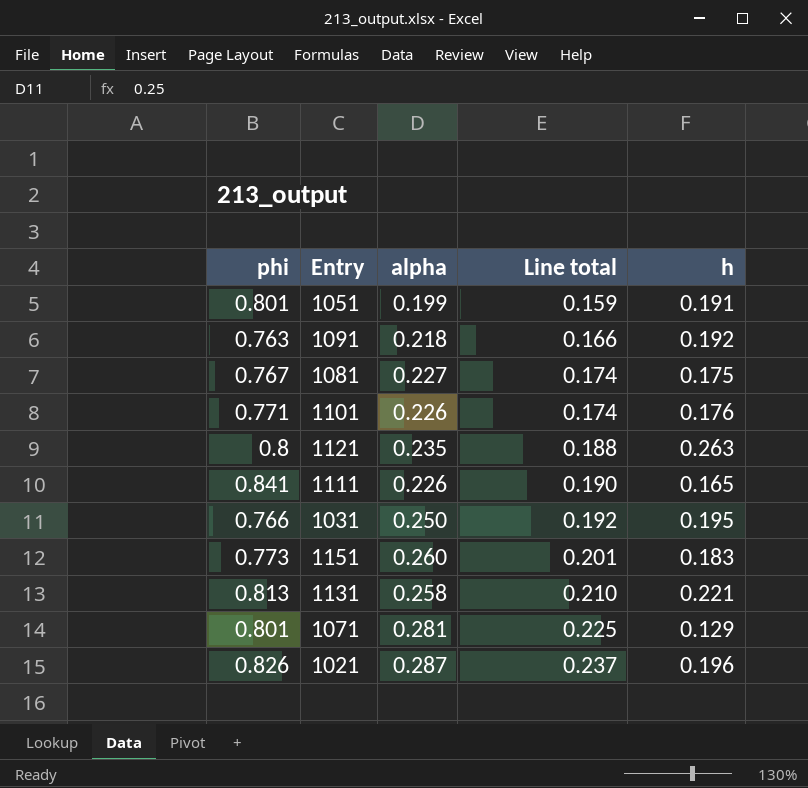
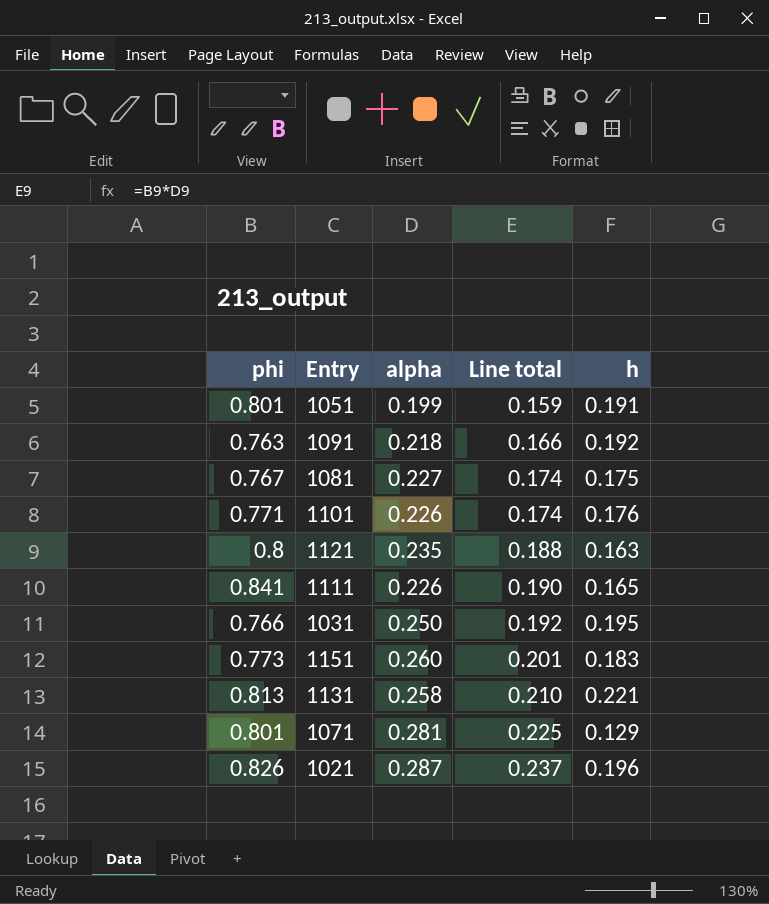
1121 | h: 0.263 -> 0.163

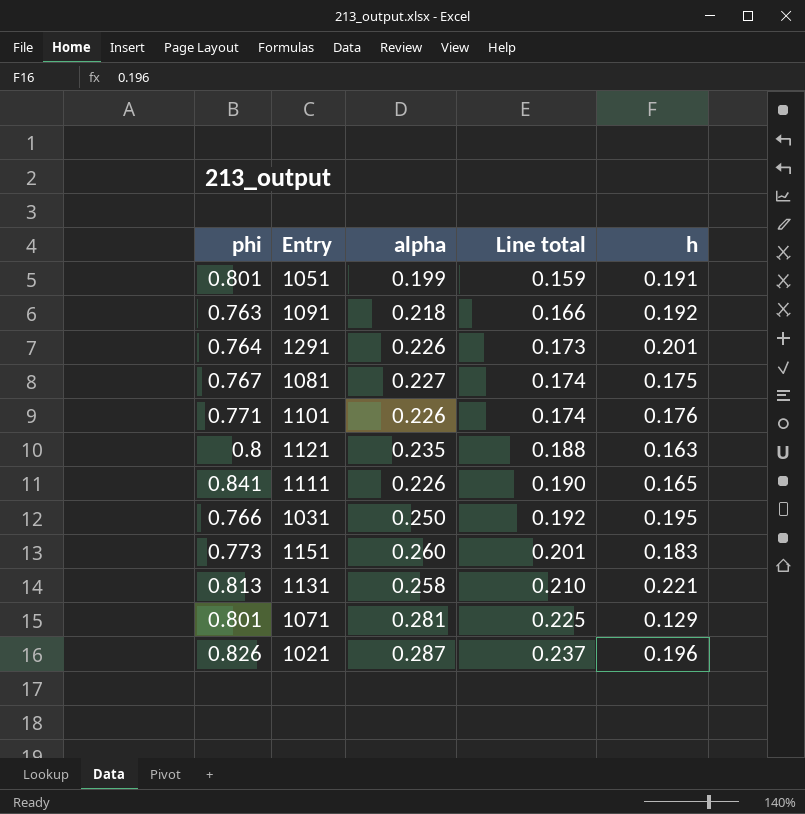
row 1291: none -> 0.764 | 0.226 | 0.173 | 0.201

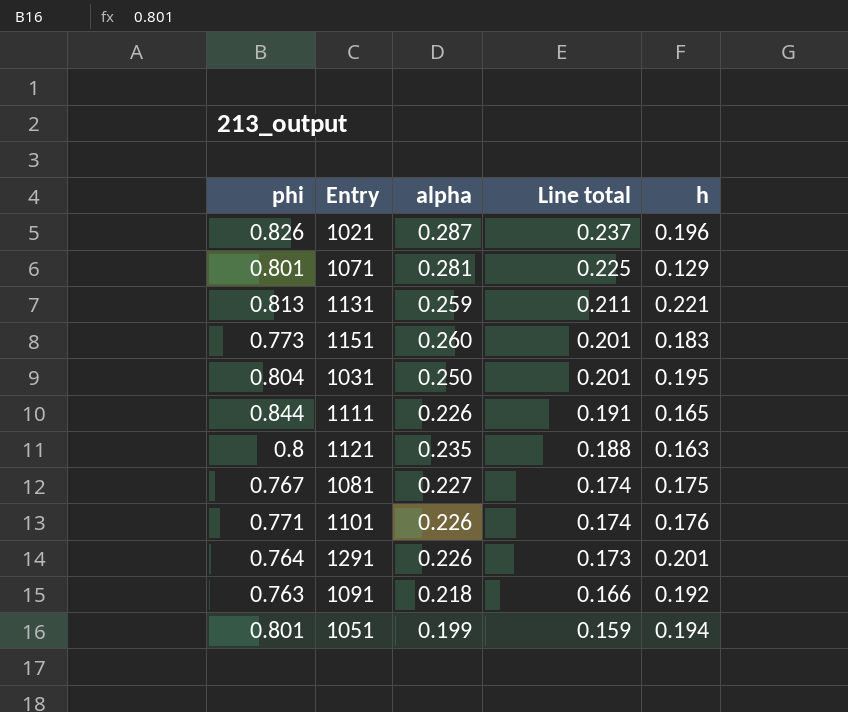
row order: Line total ascending -> Line total descending
1131 | alpha: 0.258 -> 0.259
1131 | Line total: 0.210 -> 0.211
1031 | phi: 0.766 -> 0.804
1031 | Line total: 0.192 -> 0.201
1111 | phi: 0.841 -> 0.844
1111 | Line total: 0.190 -> 0.191
1051 | h: 0.191 -> 0.194

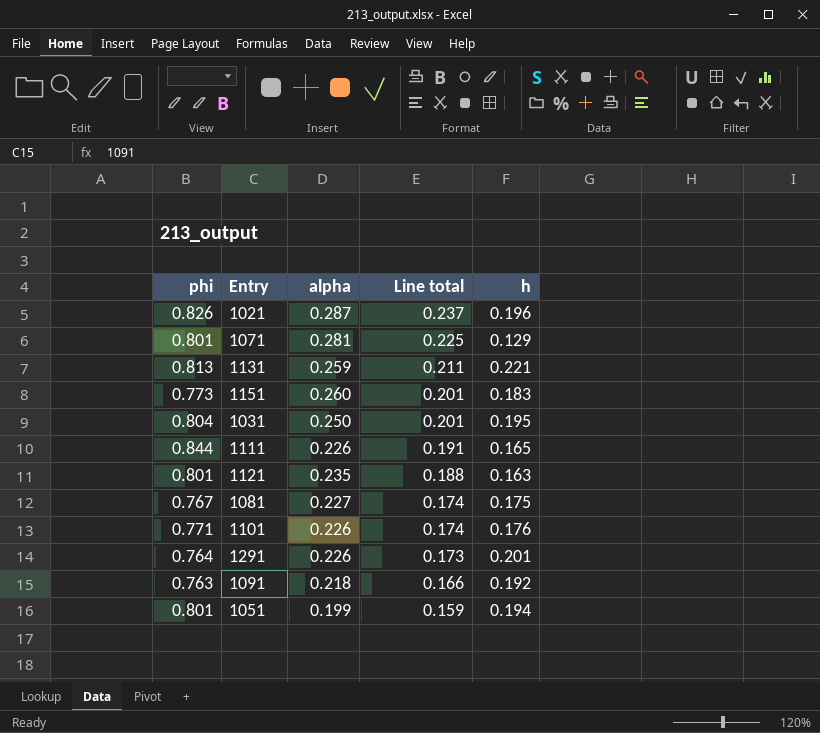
1121 | phi: 0.8 -> 0.801

